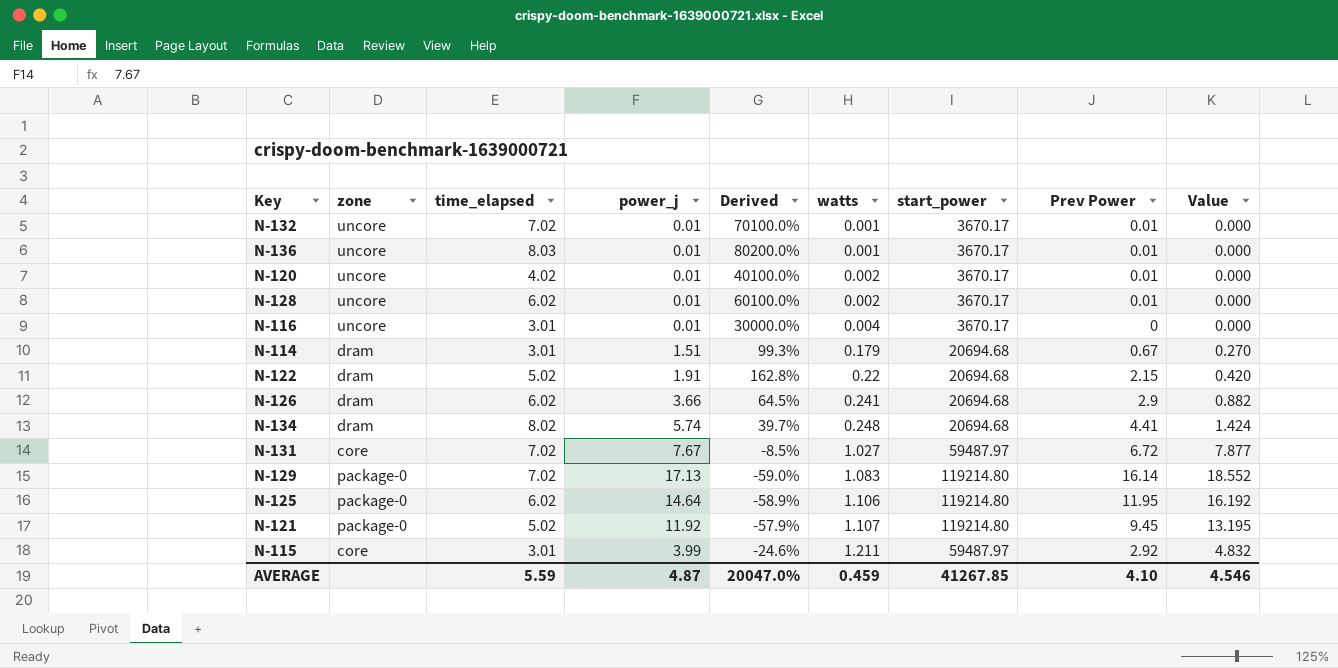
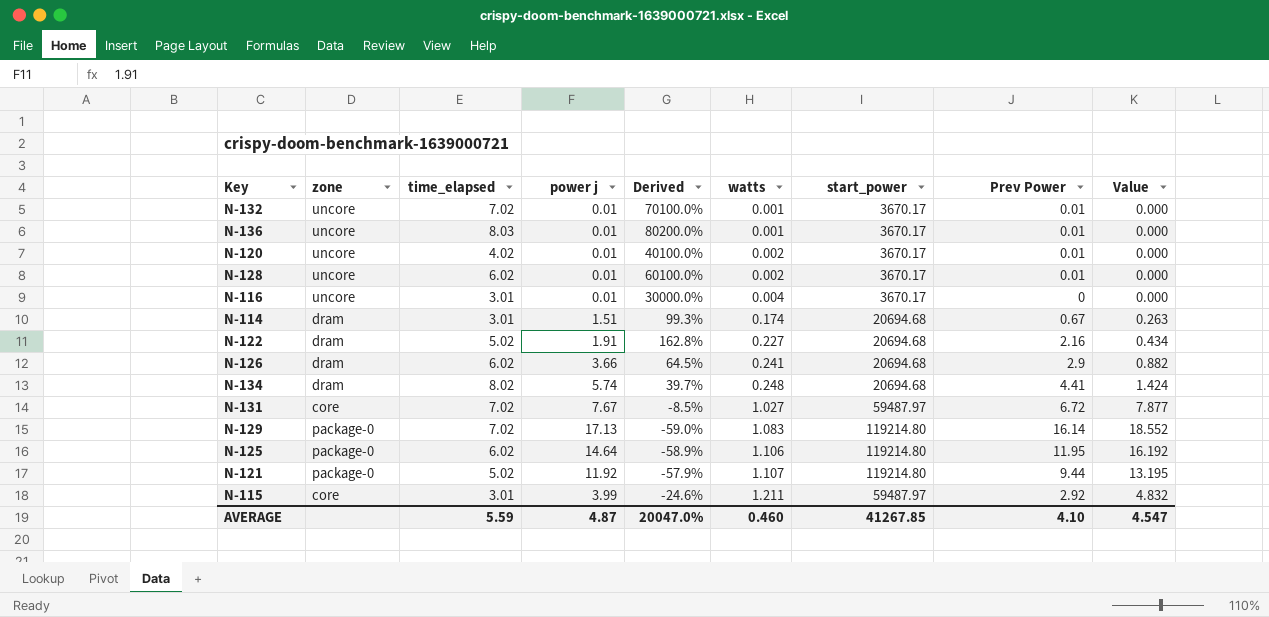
column name: power_j -> power j
N-114 | watts: 0.179 -> 0.174
N-114 | Value: 0.270 -> 0.263
N-122 | watts: 0.22 -> 0.227
N-122 | Prev Power: 2.15 -> 2.16
N-122 | Value: 0.420 -> 0.434
N-121 | Prev Power: 9.45 -> 9.44
AVERAGE | watts: 0.459 -> 0.460
AVERAGE | Value: 4.546 -> 4.547

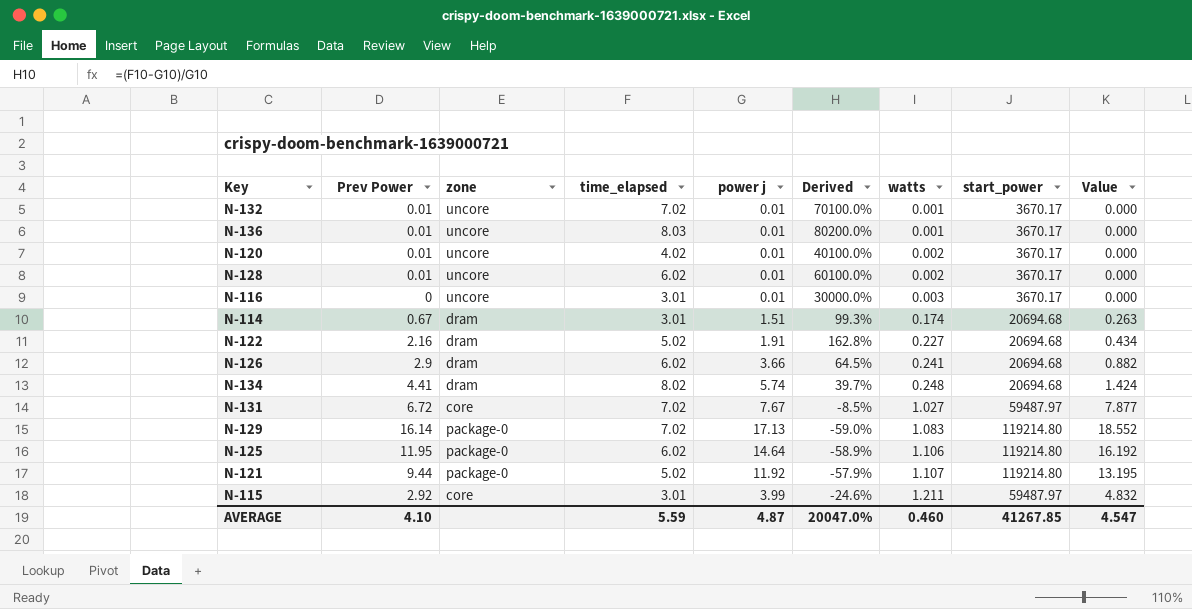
column Prev Power | position: 8 -> 2
N-116 | watts: 0.004 -> 0.003

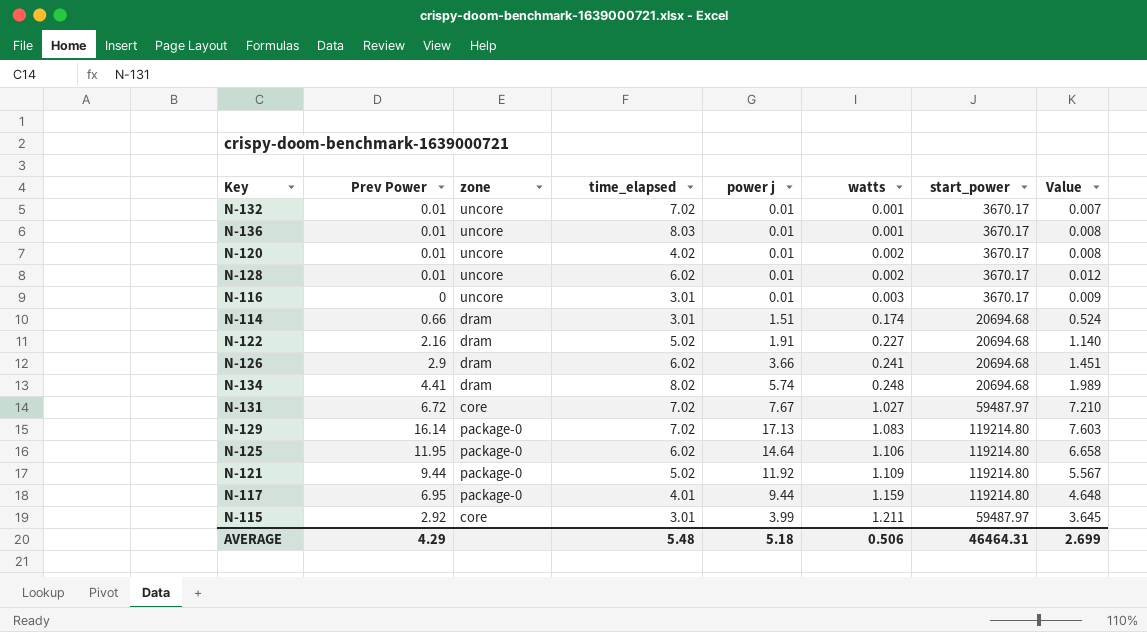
column Derived | formula: ([time_elapsed] - [power j]) / [power j] -> none
column Value | formula: [power j] * [watts] -> [time_elapsed] * [watts]
N-114 | Prev Power: 0.67 -> 0.66
N-121 | watts: 1.107 -> 1.109
row N-117: none -> 6.95 | package-0 | 4.01 | 9.44 | 1.159 | 119214.80 | 4.648
AVERAGE | Prev Power: 4.10 -> 4.29
AVERAGE | time_elapsed: 5.59 -> 5.48
AVERAGE | power j: 4.87 -> 5.18
AVERAGE | watts: 0.460 -> 0.506
AVERAGE | start_power: 41267.85 -> 46464.31
AVERAGE | Value: 4.547 -> 2.699

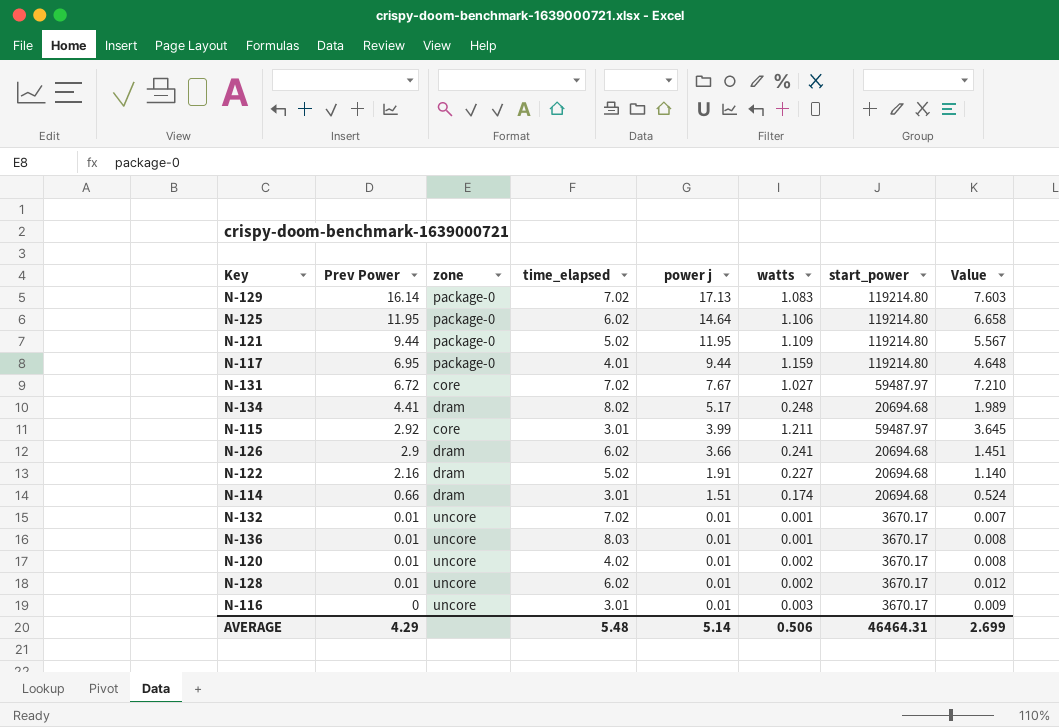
row order: watts ascending -> Prev Power descending
N-121 | power j: 11.92 -> 11.95
N-134 | power j: 5.74 -> 5.17
AVERAGE | power j: 5.18 -> 5.14

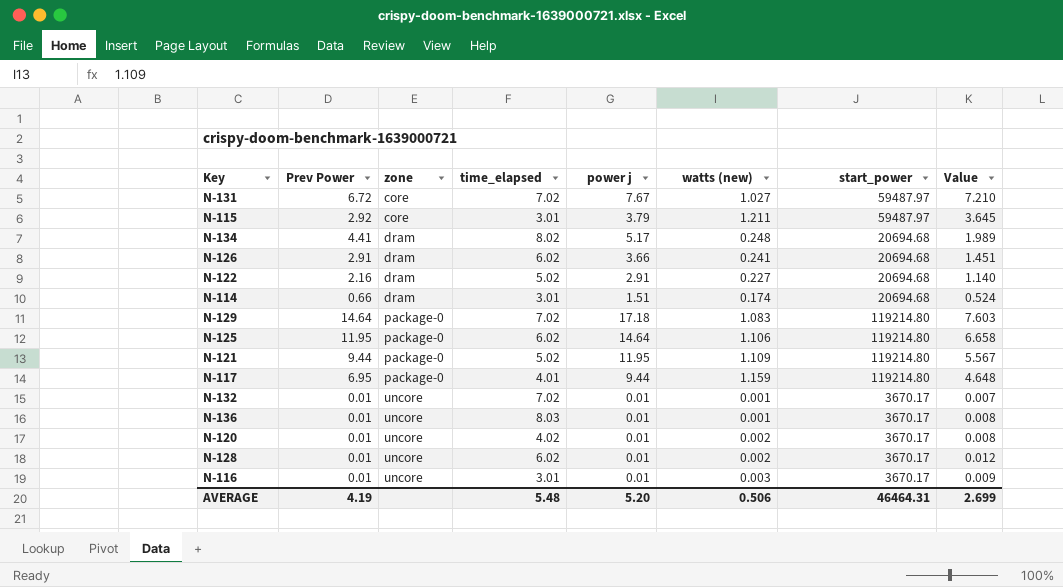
row order: Prev Power descending -> zone ascending
column name: watts -> watts (new)
N-115 | power j: 3.99 -> 3.79
N-126 | Prev Power: 2.9 -> 2.91
N-122 | power j: 1.91 -> 2.91
N-129 | Prev Power: 16.14 -> 14.64
N-129 | power j: 17.13 -> 17.18
N-116 | Prev Power: 0 -> 0.01
AVERAGE | Prev Power: 4.29 -> 4.19
AVERAGE | power j: 5.14 -> 5.20

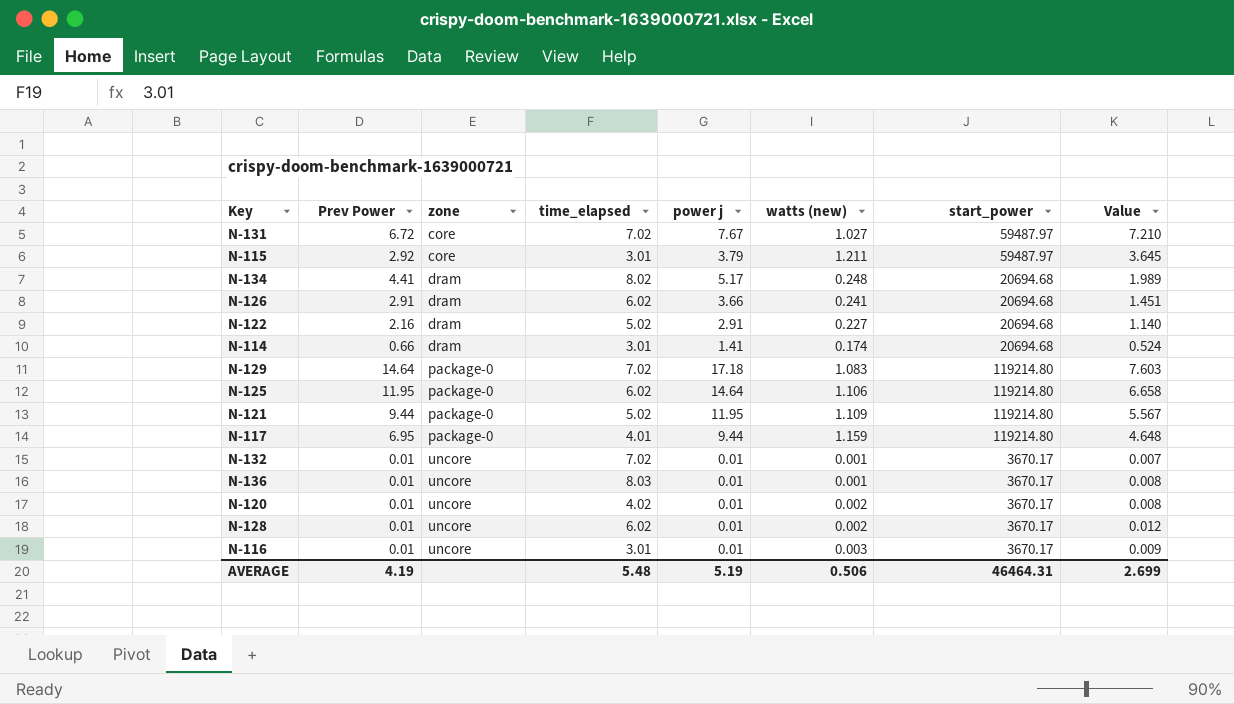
N-114 | power j: 1.51 -> 1.41
AVERAGE | power j: 5.20 -> 5.19

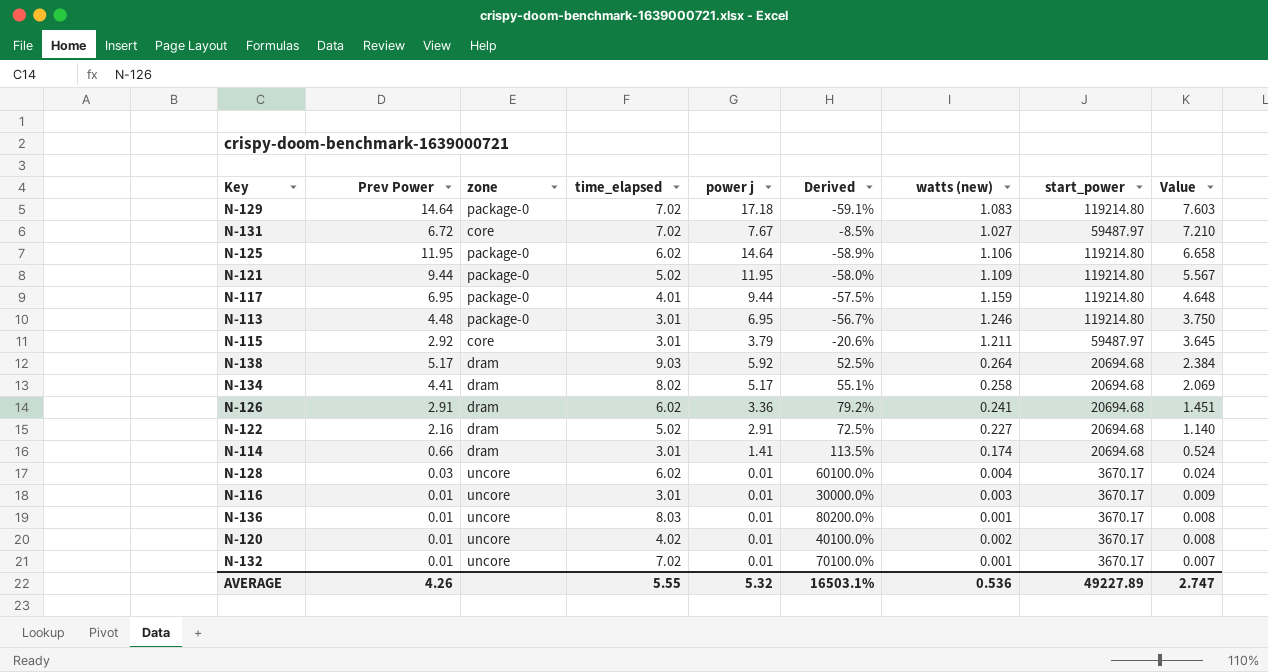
row order: zone ascending -> Value descending
column Derived | formula: none -> ([time_elapsed] - [power j]) / [power j]
row N-113: none -> 4.48 | package-0 | 3.01 | 6.95 | -56.7% | 1.246 | 119214.80 | 3.750
row N-138: none -> 5.17 | dram | 9.03 | 5.92 | 52.5% | 0.264 | 20694.68 | 2.384
N-134 | watts (new): 0.248 -> 0.258
N-134 | Value: 1.989 -> 2.069
N-126 | power j: 3.66 -> 3.36
N-128 | Prev Power: 0.01 -> 0.03
N-128 | watts (new): 0.002 -> 0.004
N-128 | Value: 0.012 -> 0.024
AVERAGE | Prev Power: 4.19 -> 4.26
AVERAGE | time_elapsed: 5.48 -> 5.55
AVERAGE | power j: 5.19 -> 5.32
AVERAGE | watts (new): 0.506 -> 0.536
AVERAGE | start_power: 46464.31 -> 49227.89
AVERAGE | Value: 2.699 -> 2.747

